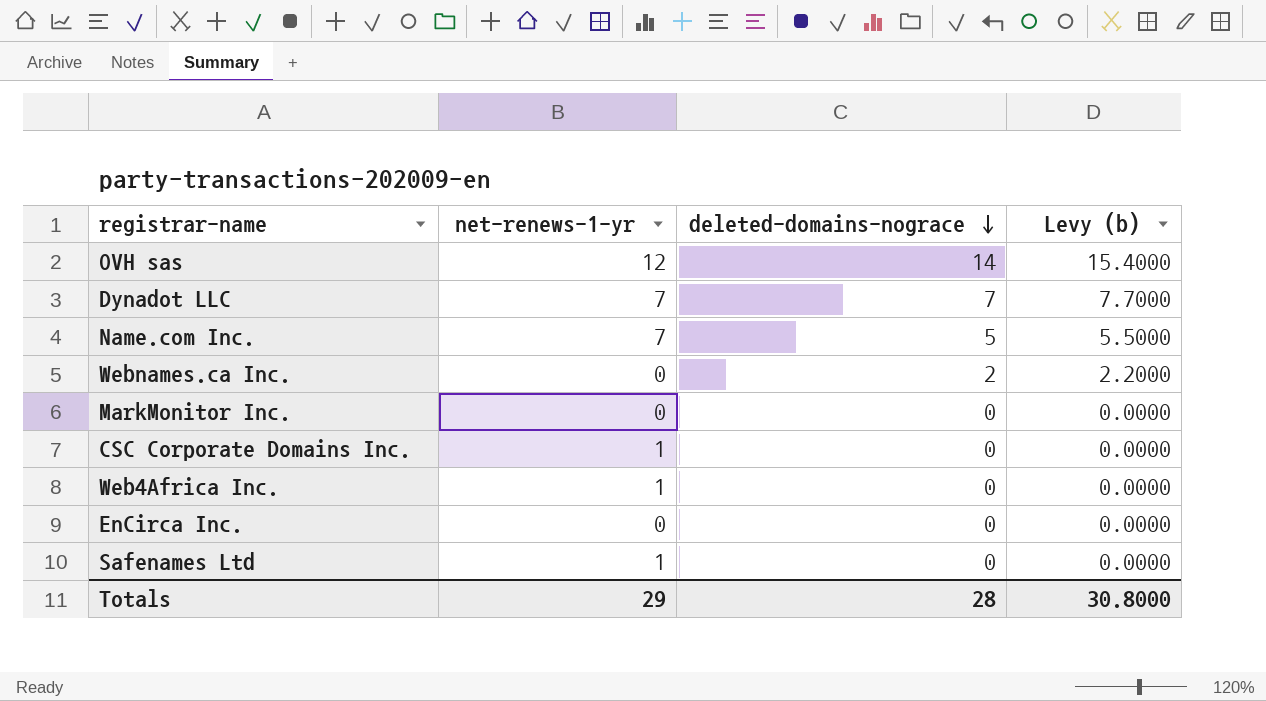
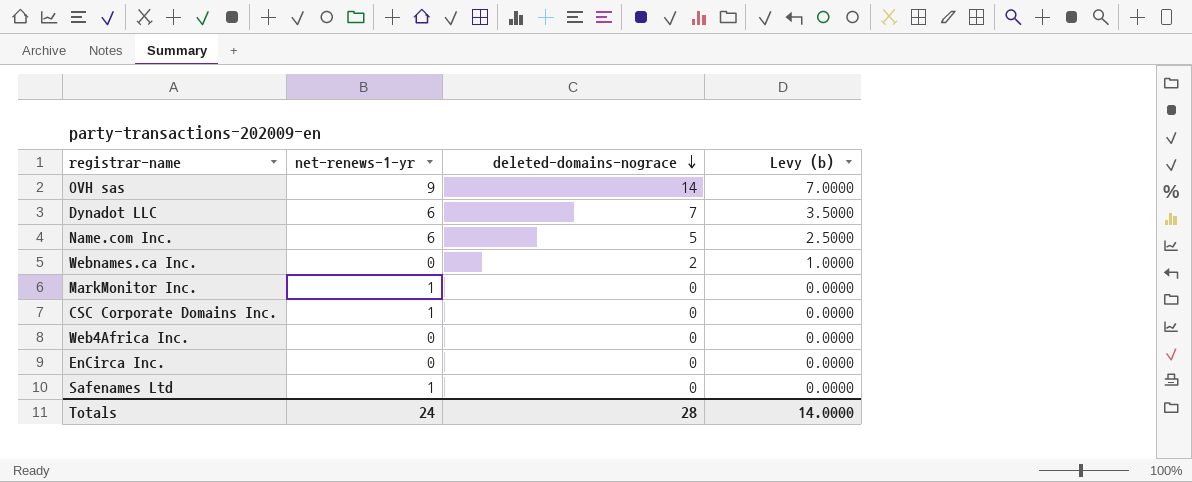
column Levy (b) | formula: [deleted-domains-nograce] * 1.1 -> [deleted-domains-nograce] * 0.5
OVH sas | net-renews-1-yr: 12 -> 9
Dynadot LLC | net-renews-1-yr: 7 -> 6
Name.com Inc. | net-renews-1-yr: 7 -> 6
MarkMonitor Inc. | net-renews-1-yr: 0 -> 1
Web4Africa Inc. | net-renews-1-yr: 1 -> 0
Totals | net-renews-1-yr: 29 -> 24
Totals | Levy (b): 30.8000 -> 14.0000

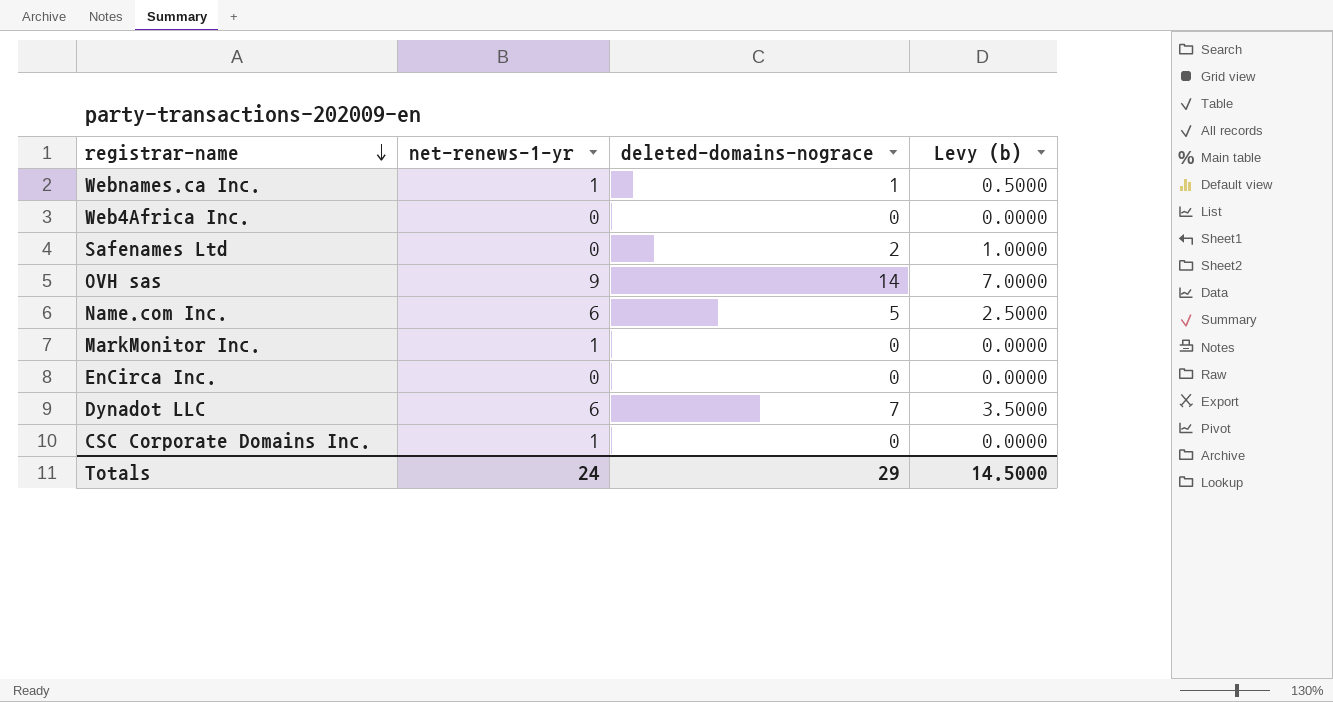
row order: deleted-domains-nograce descending -> registrar-name descending
Webnames.ca Inc. | net-renews-1-yr: 0 -> 1
Webnames.ca Inc. | deleted-domains-nograce: 2 -> 1
Webnames.ca Inc. | Levy (b): 1.0000 -> 0.5000
Safenames Ltd | net-renews-1-yr: 1 -> 0
Safenames Ltd | deleted-domains-nograce: 0 -> 2
Safenames Ltd | Levy (b): 0.0000 -> 1.0000
Totals | deleted-domains-nograce: 28 -> 29
Totals | Levy (b): 14.0000 -> 14.5000

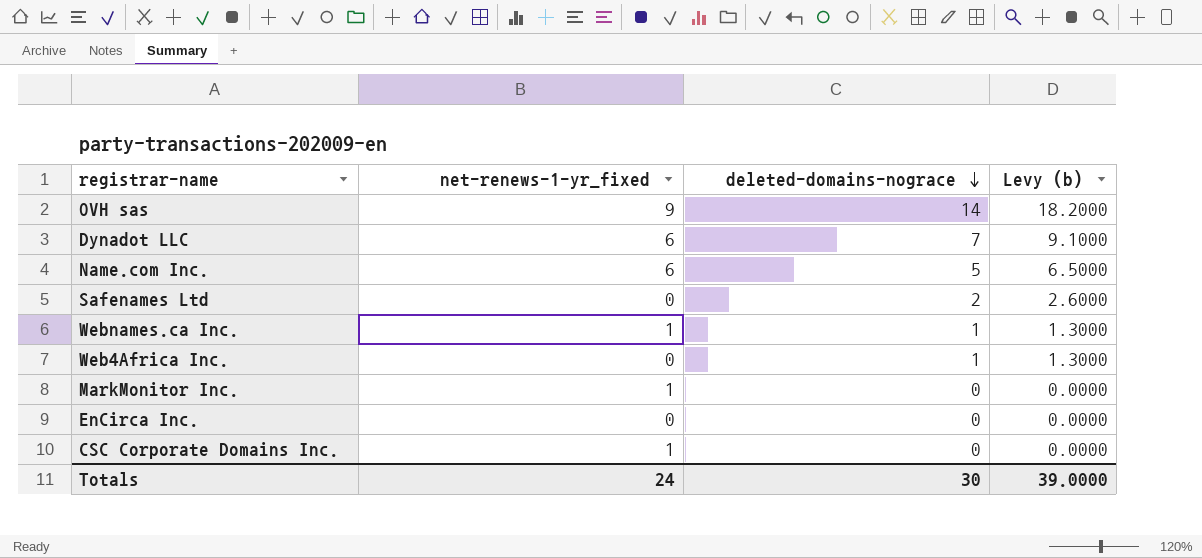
row order: registrar-name descending -> deleted-domains-nograce descending
column name: net-renews-1-yr -> net-renews-1-yr_fixed
column Levy (b) | formula: [deleted-domains-nograce] * 0.5 -> [deleted-domains-nograce] * 1.3
Web4Africa Inc. | deleted-domains-nograce: 0 -> 1
Totals | deleted-domains-nograce: 29 -> 30
Totals | Levy (b): 14.5000 -> 39.0000

